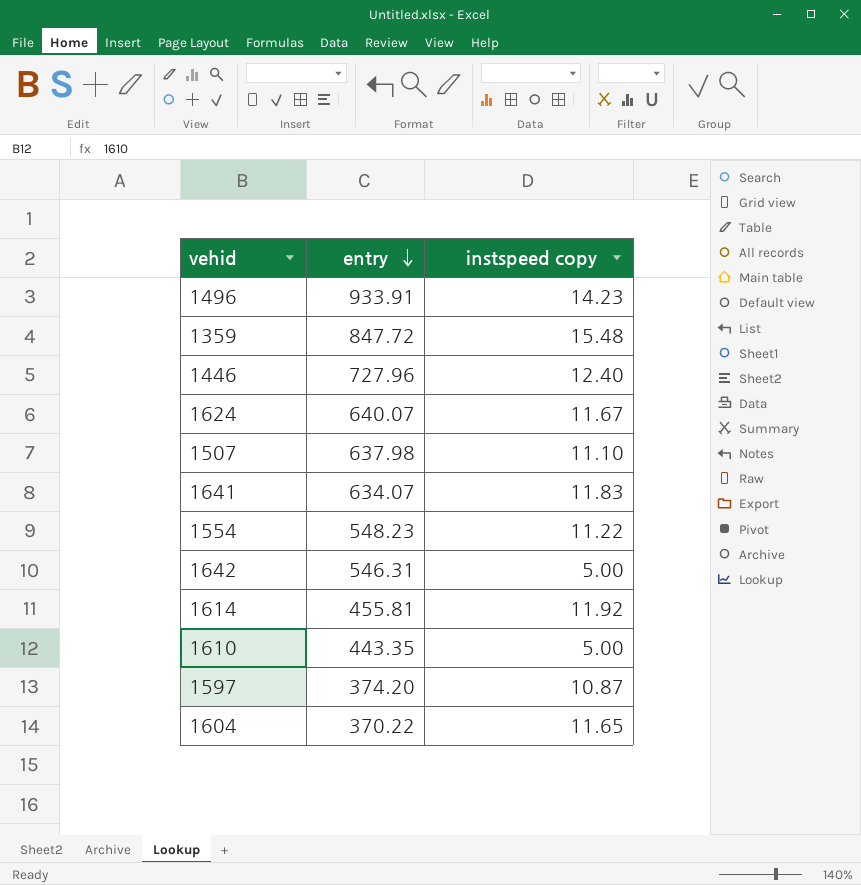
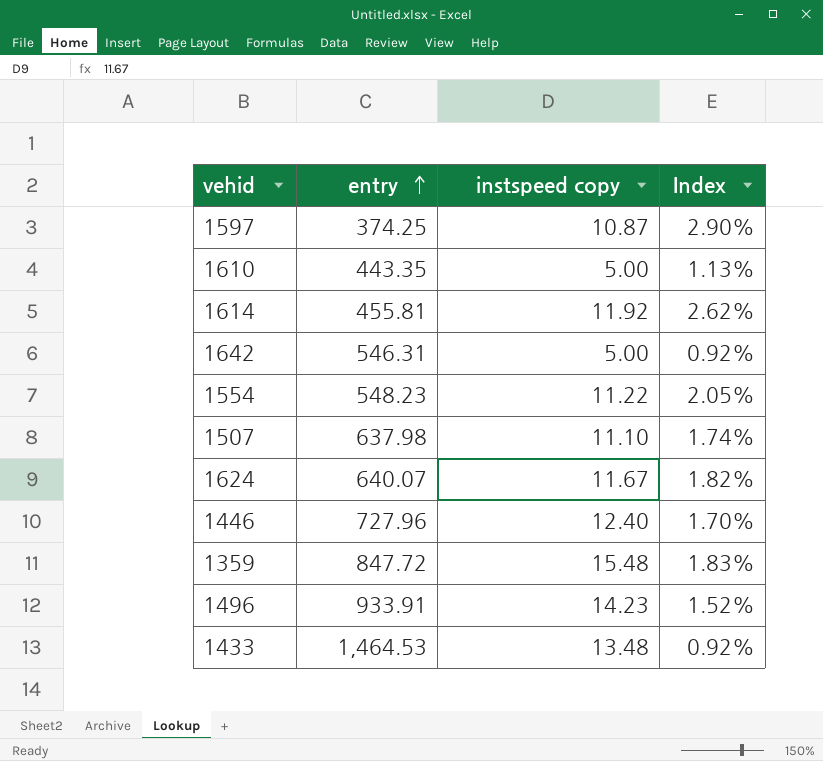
row order: entry descending -> entry ascending
column Index | formula: none -> [instspeed copy] / [entry]
row 1641: 634.07 | 11.83 -> none
row 1604: 370.22 | 11.65 -> none
1597 | entry: 374.20 -> 374.25
row 1433: none -> 1,464.53 | 13.48 | 0.92%

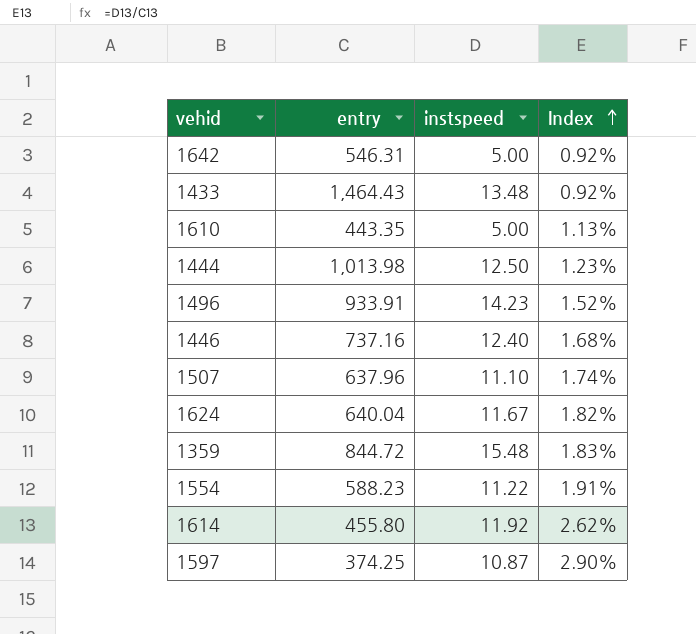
row order: entry ascending -> Index ascending
column name: instspeed copy -> instspeed
1433 | entry: 1,464.53 -> 1,464.43
row 1444: none -> 1,013.98 | 12.50 | 1.23%
1446 | entry: 727.96 -> 737.16
1446 | Index: 1.70% -> 1.68%
1507 | entry: 637.98 -> 637.96
1624 | entry: 640.07 -> 640.04
1359 | entry: 847.72 -> 844.72
1554 | entry: 548.23 -> 588.23
1554 | Index: 2.05% -> 1.91%
1614 | entry: 455.81 -> 455.80

